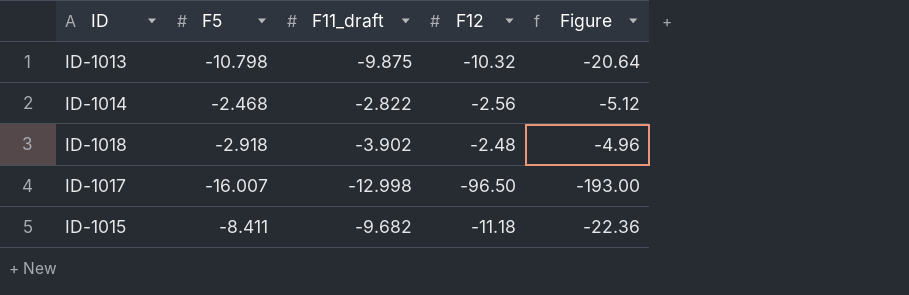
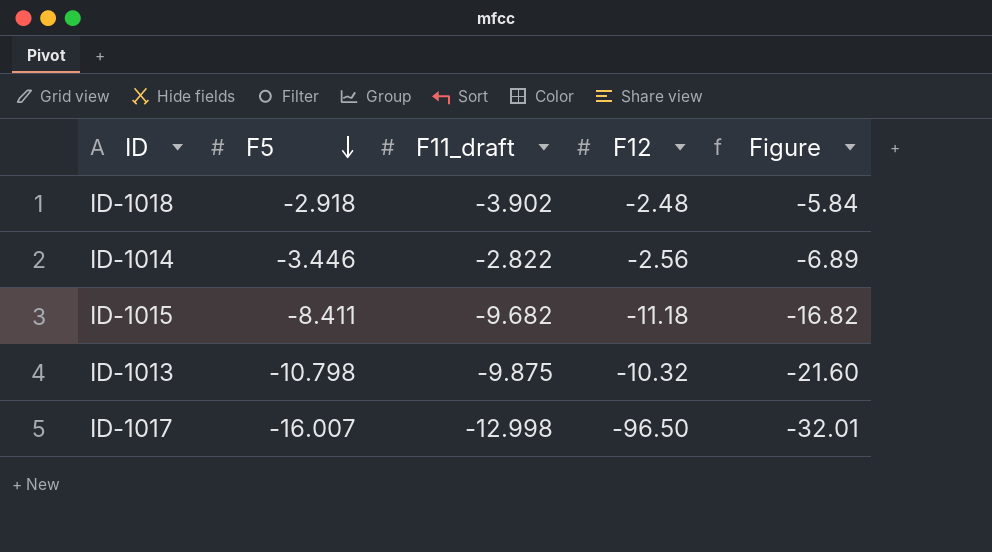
row order: none -> F5 descending
column Figure | formula: [F12] * 2 -> [F5] * 2
ID-1014 | F5: -2.468 -> -3.446

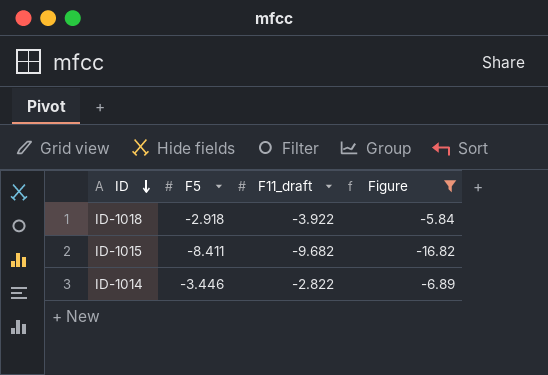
filter: none -> Figure >= -16.82
row order: F5 descending -> ID descending
column F12 | position: 4 -> none
ID-1018 | F11_draft: -3.902 -> -3.922

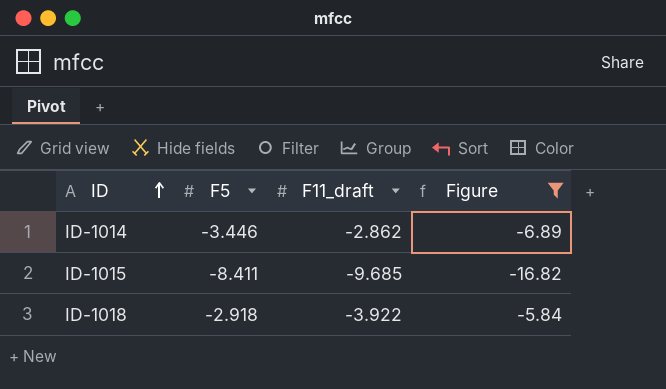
row order: ID descending -> ID ascending
ID-1014 | F11_draft: -2.822 -> -2.862
ID-1015 | F11_draft: -9.682 -> -9.685

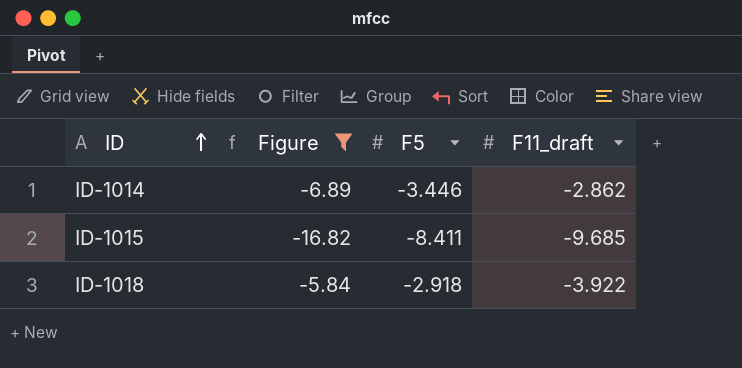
column Figure | position: 4 -> 2

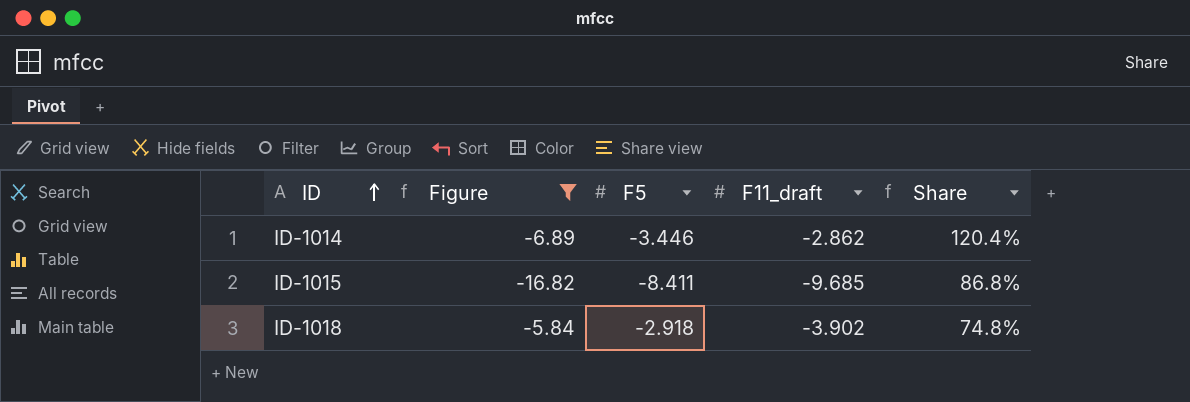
column Share | formula: none -> [F5] / [F11_draft]
ID-1018 | F11_draft: -3.922 -> -3.902

